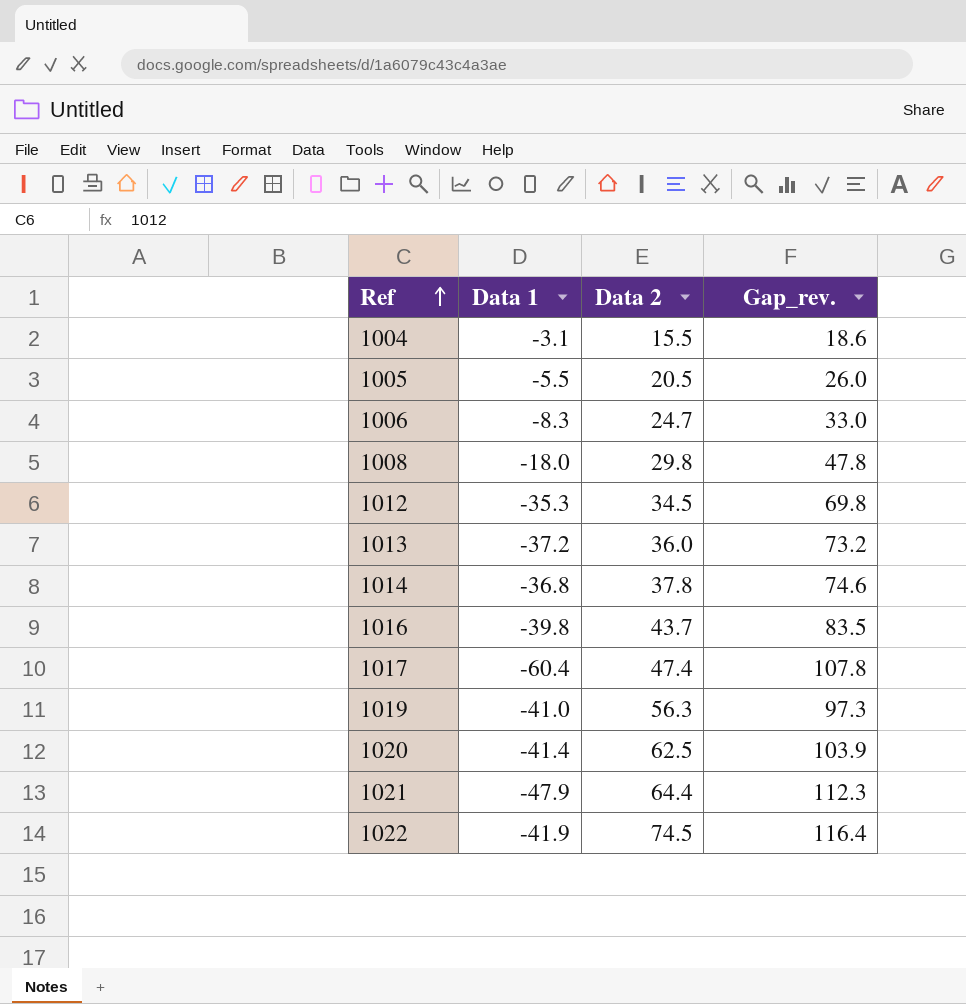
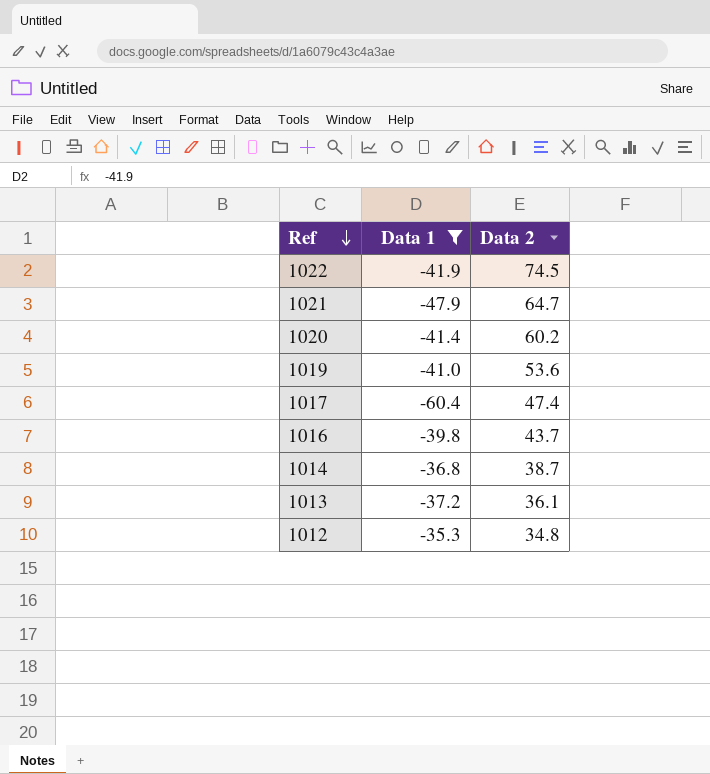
filter: none -> Data 1 <= -35.3
row order: Ref ascending -> Ref descending
column Gap_rev. | formula: [Data 2] - [Data 1] -> none
1021 | Data 2: 64.4 -> 64.7
1020 | Data 2: 62.5 -> 60.2
1019 | Data 2: 56.3 -> 53.6
1014 | Data 2: 37.8 -> 38.7
1013 | Data 2: 36.0 -> 36.1
1012 | Data 2: 34.5 -> 34.8

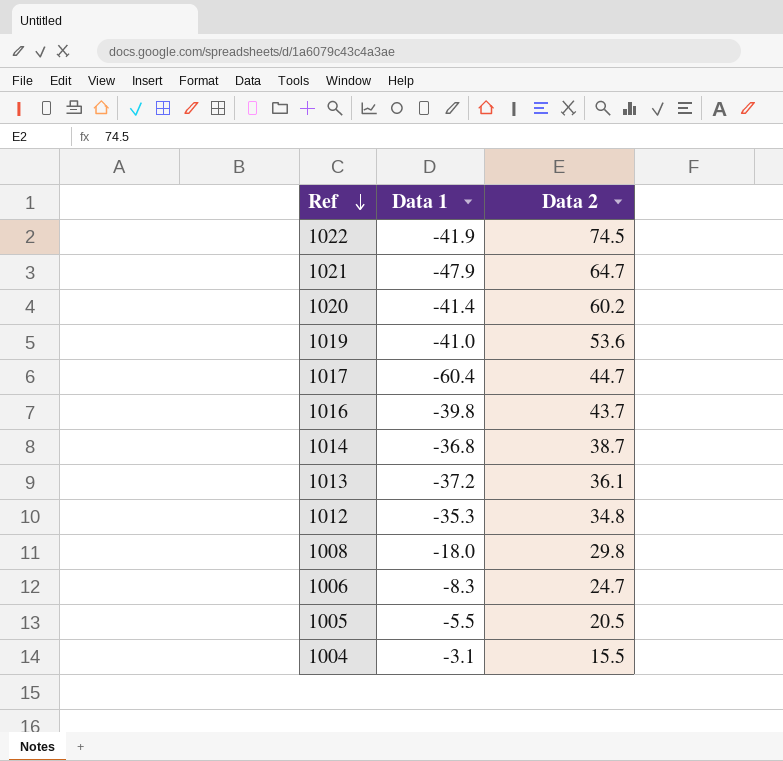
filter: Data 1 <= -35.3 -> none
1017 | Data 2: 47.4 -> 44.7

